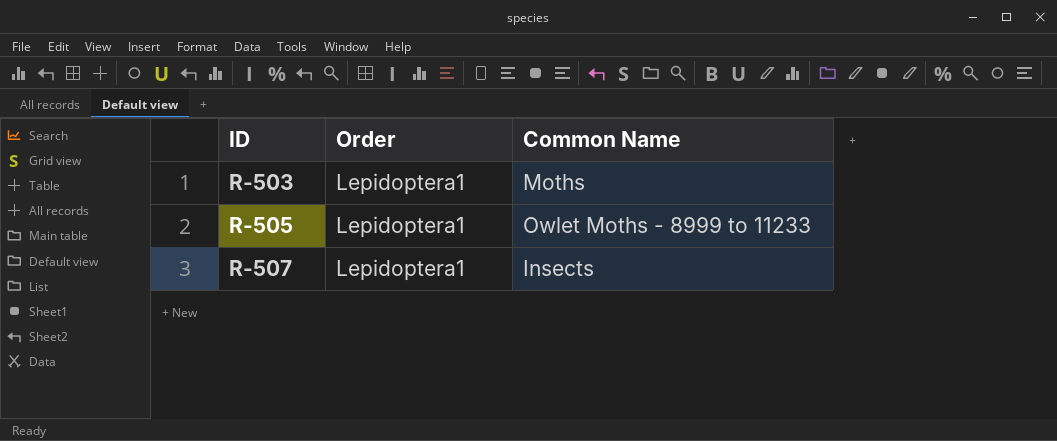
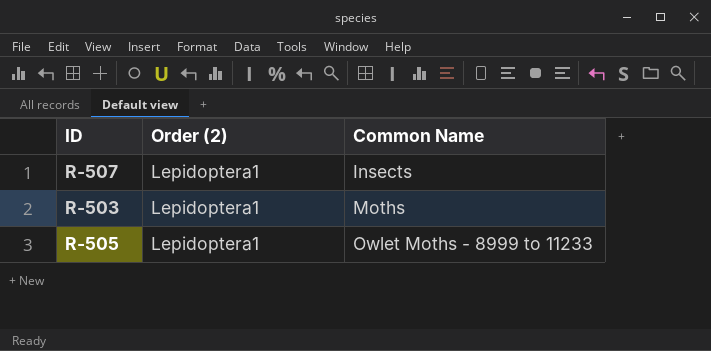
row order: ID ascending -> Common Name ascending
column name: Order -> Order (2)

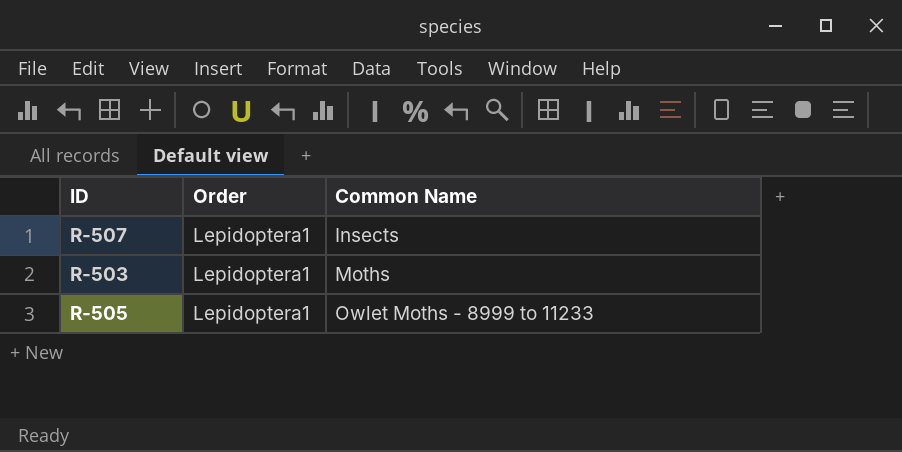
column name: Order (2) -> Order

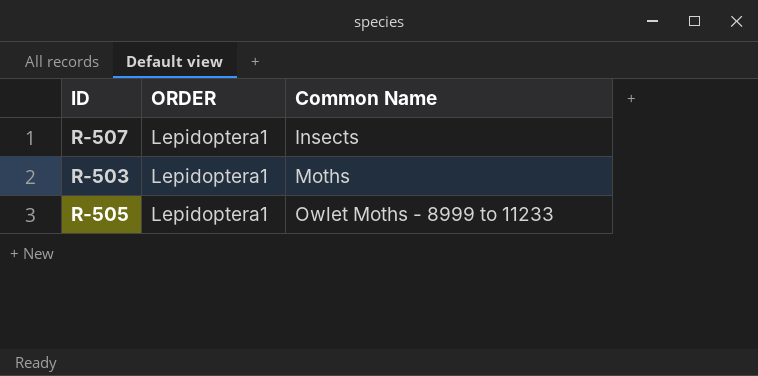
column name: Order -> ORDER

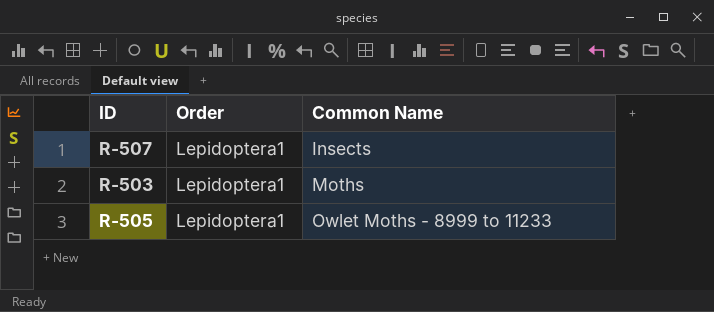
column name: ORDER -> Order

